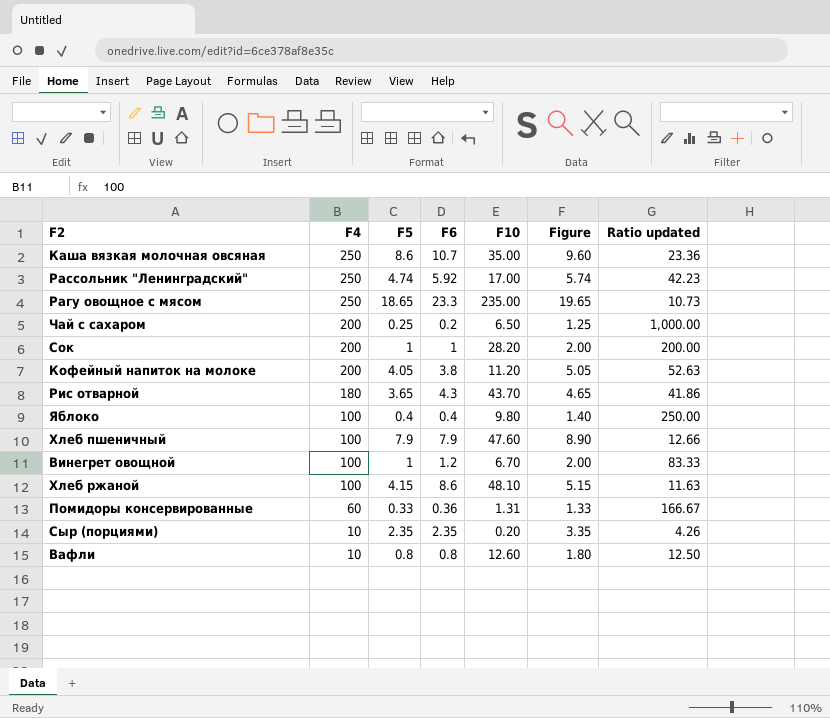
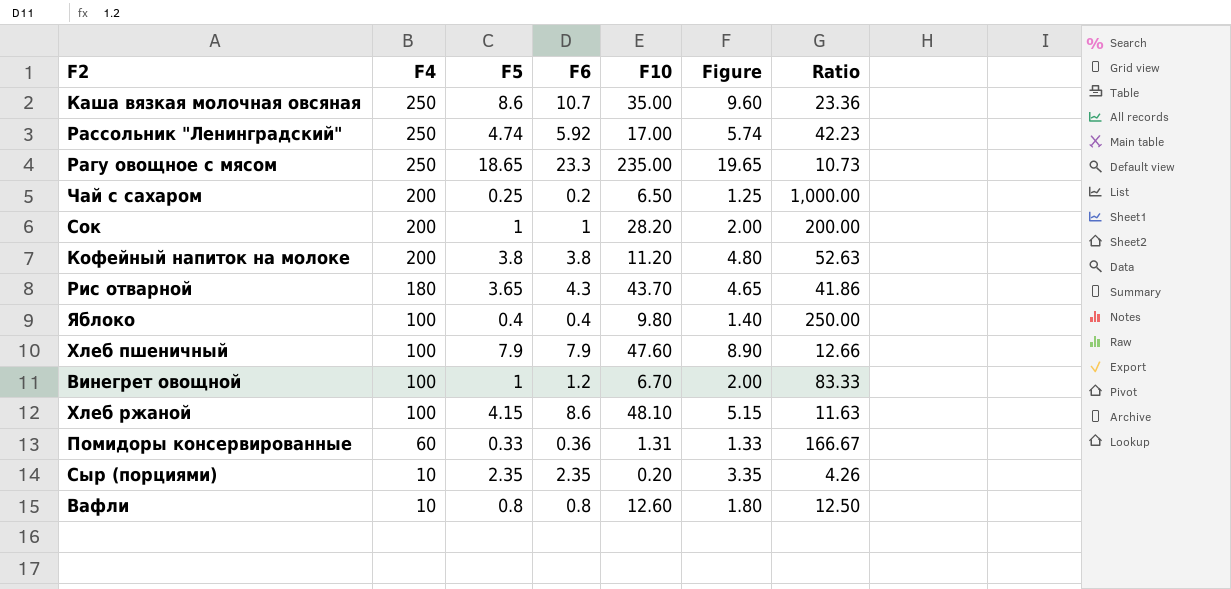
column name: Ratio updated -> Ratio
Кофейный напиток на молоке | F5: 4.05 -> 3.8
Кофейный напиток на молоке | Figure: 5.05 -> 4.80

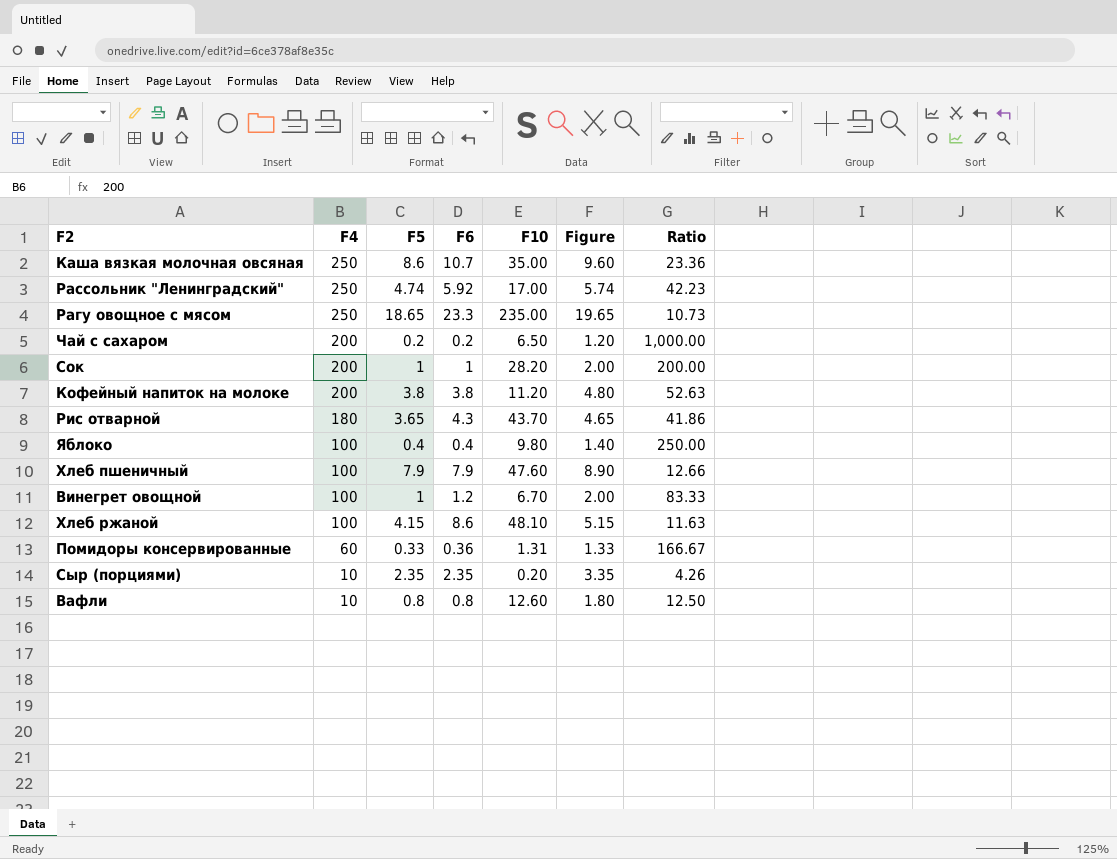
Чай с сахаром | F5: 0.25 -> 0.2
Чай с сахаром | Figure: 1.25 -> 1.20

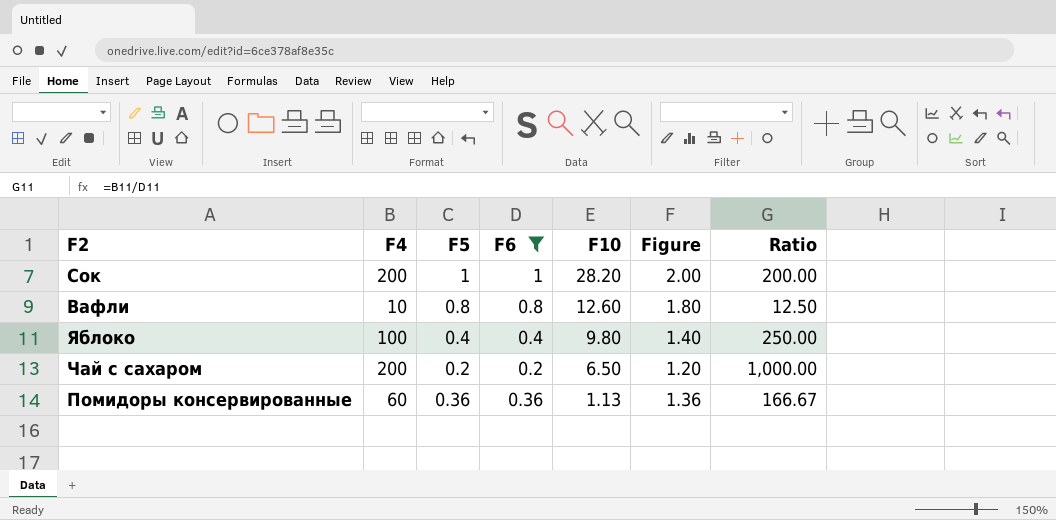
filter: none -> F6 <= 1
row order: F4 descending -> F10 descending
Помидоры консервированные | F5: 0.33 -> 0.36
Помидоры консервированные | F10: 1.31 -> 1.13
Помидоры консервированные | Figure: 1.33 -> 1.36

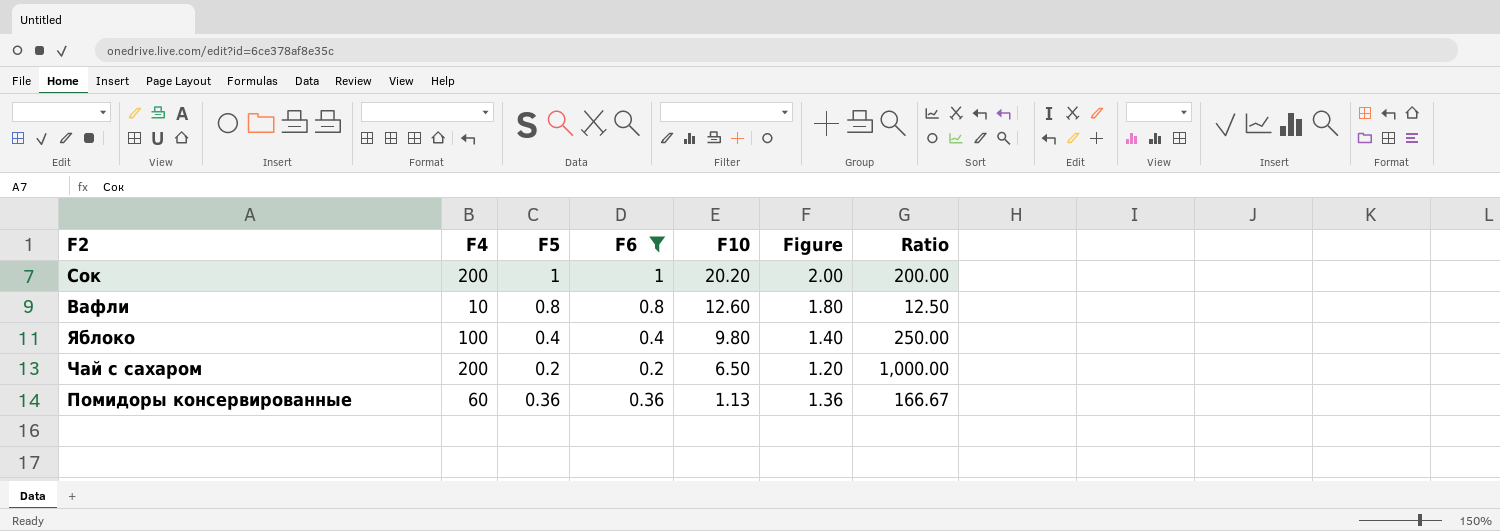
Сок | F10: 28.20 -> 20.20

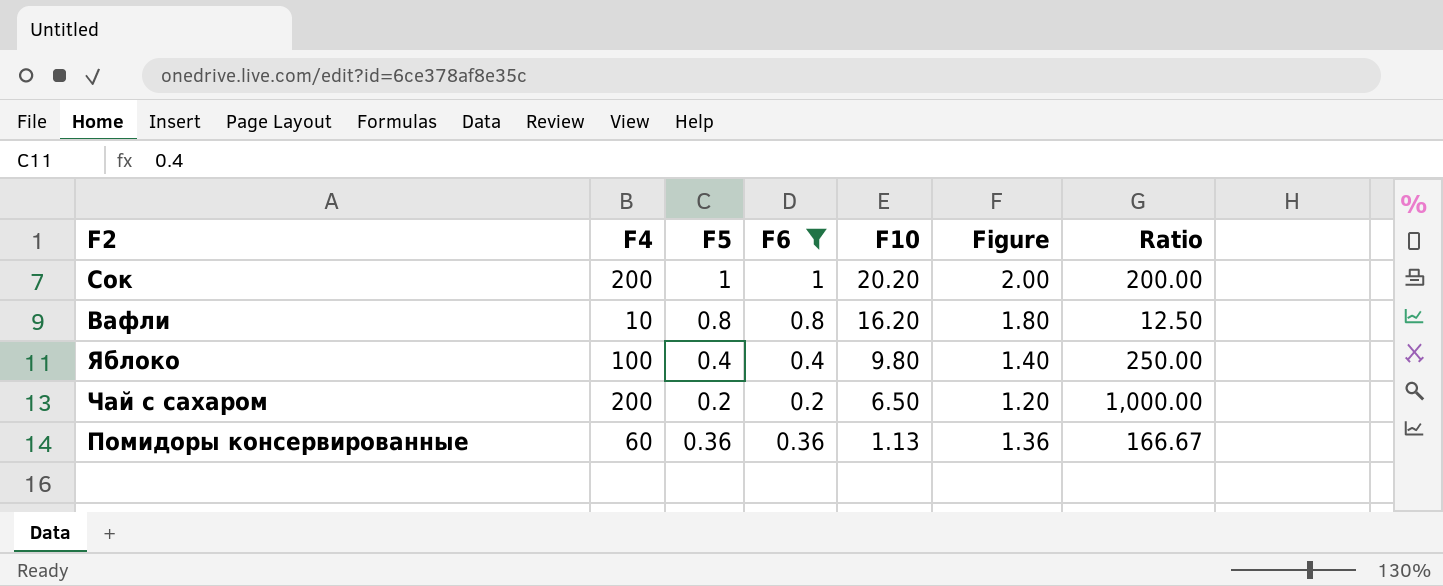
Вафли | F10: 12.60 -> 16.20

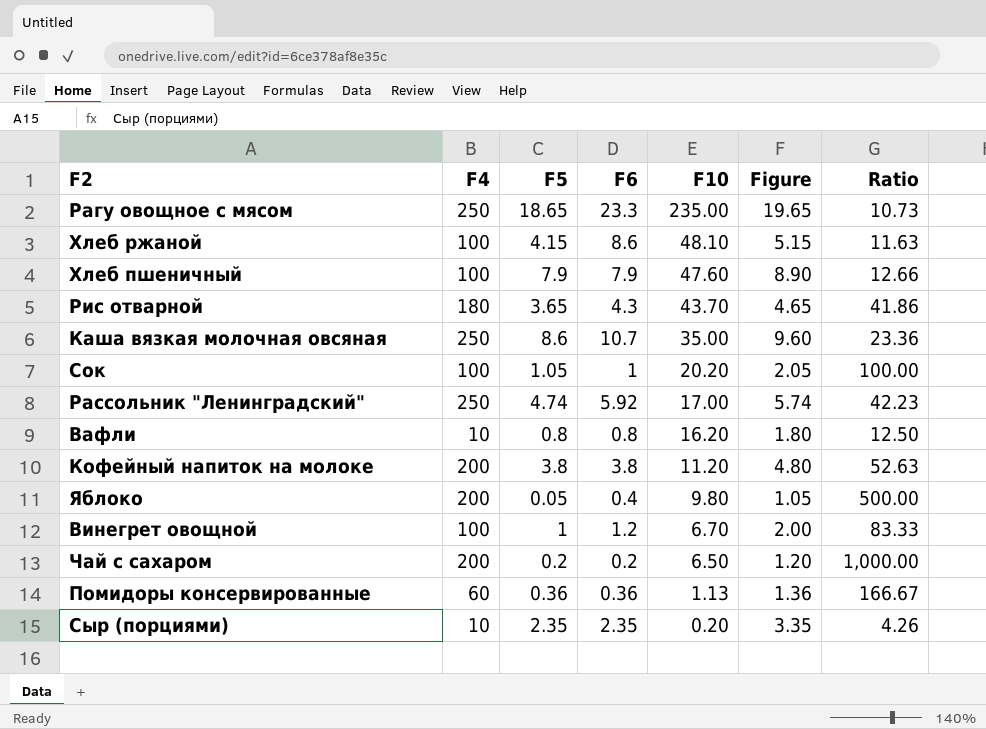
filter: F6 <= 1 -> none
Сок | F4: 200 -> 100
Сок | F5: 1 -> 1.05
Сок | Figure: 2.00 -> 2.05
Сок | Ratio: 200.00 -> 100.00
Яблоко | F4: 100 -> 200
Яблоко | F5: 0.4 -> 0.05
Яблоко | Figure: 1.40 -> 1.05
Яблоко | Ratio: 250.00 -> 500.00

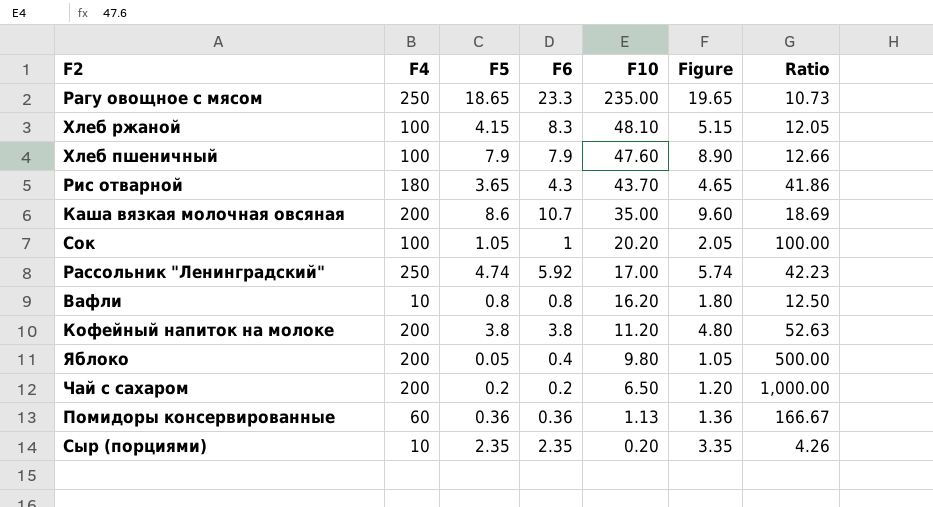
row Винегрет овощной: 100 | 1 | 1.2 | 6.70 | 2.00 | 83.33 -> none
Хлеб ржаной | F6: 8.6 -> 8.3
Хлеб ржаной | Ratio: 11.63 -> 12.05
Каша вязкая молочная овсяная | F4: 250 -> 200
Каша вязкая молочная овсяная | Ratio: 23.36 -> 18.69

